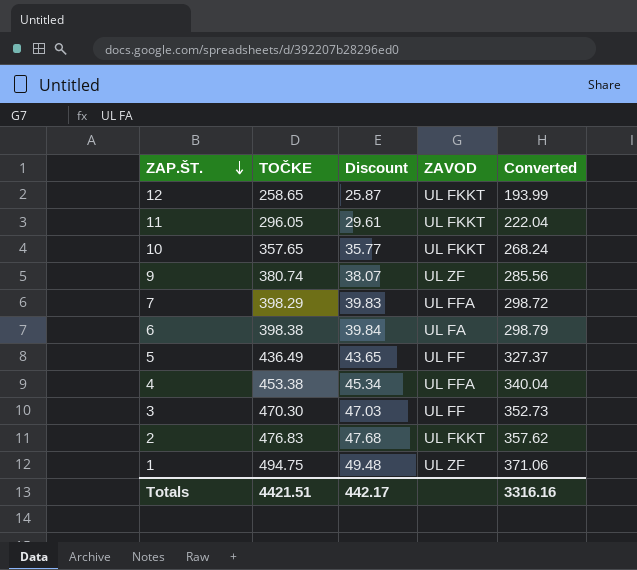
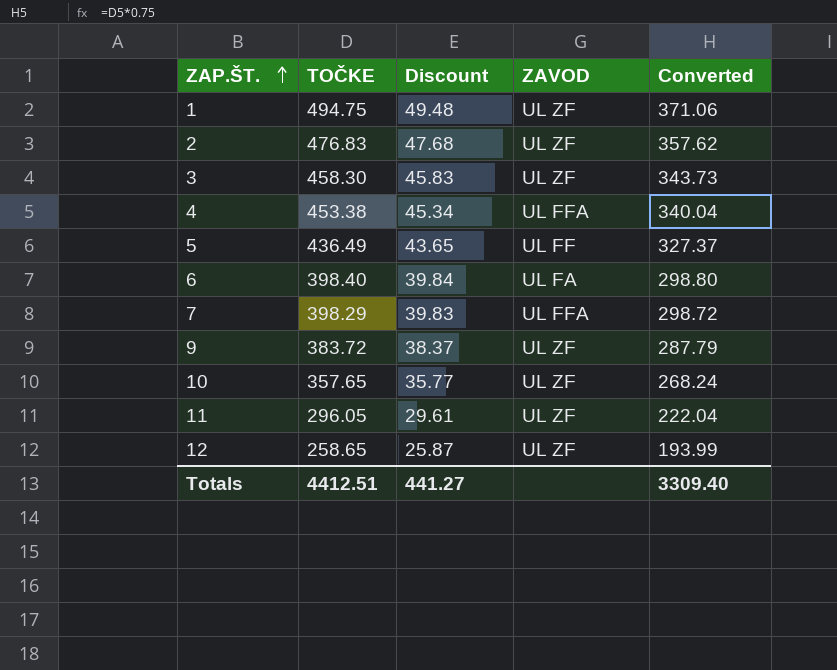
row order: ZAP.ŠT. descending -> ZAP.ŠT. ascending
2 | ZAVOD: UL FKKT -> UL ZF
3 | TOČKE: 470.30 -> 458.30
3 | Discount: 47.03 -> 45.83
3 | ZAVOD: UL FF -> UL ZF
3 | Converted: 352.73 -> 343.73
6 | TOČKE: 398.38 -> 398.40
6 | Converted: 298.79 -> 298.80
9 | TOČKE: 380.74 -> 383.72
9 | Discount: 38.07 -> 38.37
9 | Converted: 285.56 -> 287.79
10 | ZAVOD: UL FKKT -> UL ZF
11 | ZAVOD: UL FKKT -> UL ZF
12 | ZAVOD: UL FKKT -> UL ZF
Totals | TOČKE: 4421.51 -> 4412.51
Totals | Discount: 442.17 -> 441.27
Totals | Converted: 3316.16 -> 3309.40

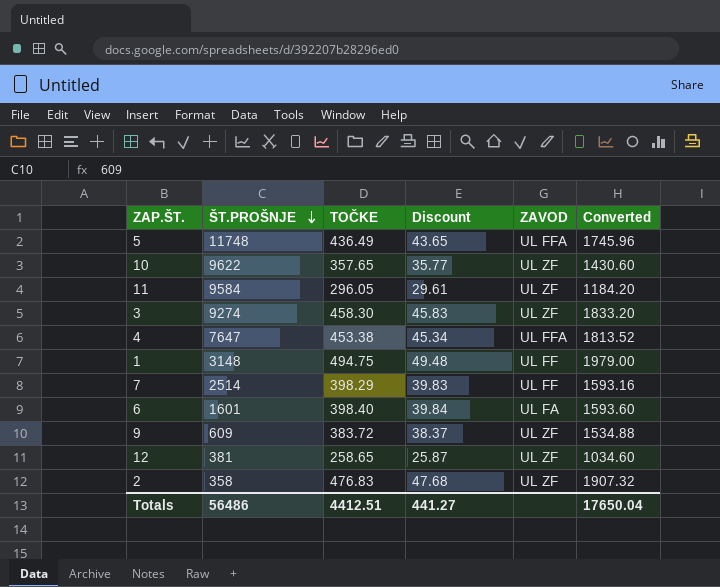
row order: ZAP.ŠT. ascending -> ŠT.PROŠNJE descending
column ŠT.PROŠNJE | position: none -> 2
column Converted | formula: [TOČKE] * 0.75 -> [TOČKE] * 4
5 | ZAVOD: UL FF -> UL FFA
1 | ZAVOD: UL ZF -> UL FF
7 | ZAVOD: UL FFA -> UL FF
Totals | Converted: 3309.40 -> 17650.04

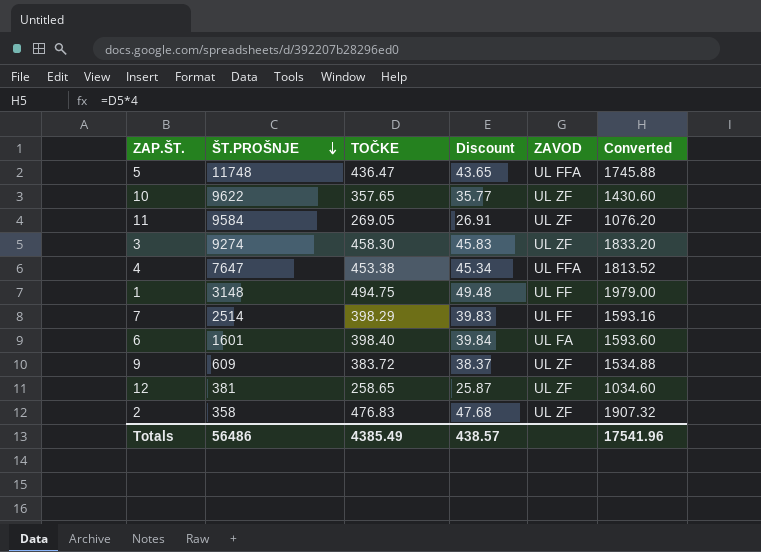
5 | TOČKE: 436.49 -> 436.47
5 | Converted: 1745.96 -> 1745.88
11 | TOČKE: 296.05 -> 269.05
11 | Discount: 29.61 -> 26.91
11 | Converted: 1184.20 -> 1076.20
Totals | TOČKE: 4412.51 -> 4385.49
Totals | Discount: 441.27 -> 438.57
Totals | Converted: 17650.04 -> 17541.96

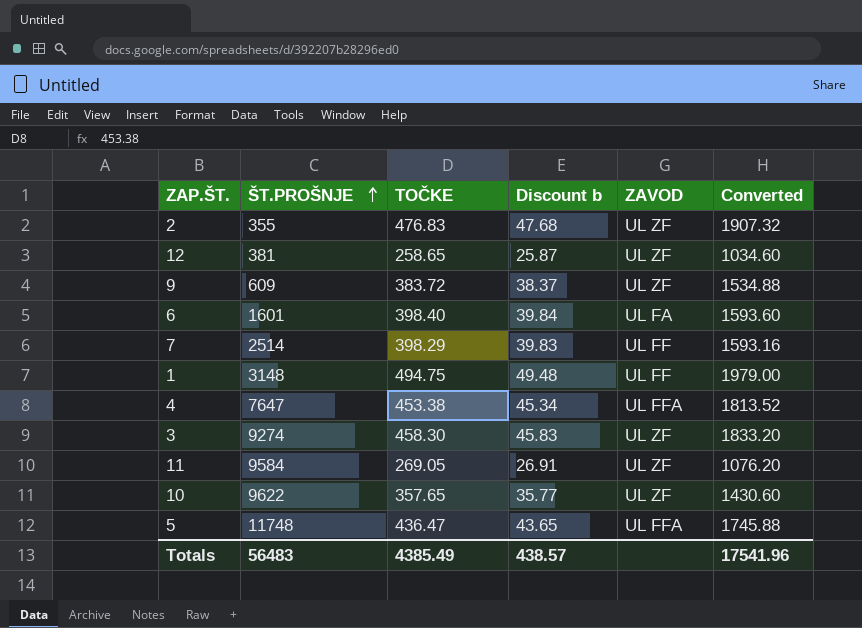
row order: ŠT.PROŠNJE descending -> ŠT.PROŠNJE ascending
column name: Discount -> Discount b
2 | ŠT.PROŠNJE: 358 -> 355
Totals | ŠT.PROŠNJE: 56486 -> 56483

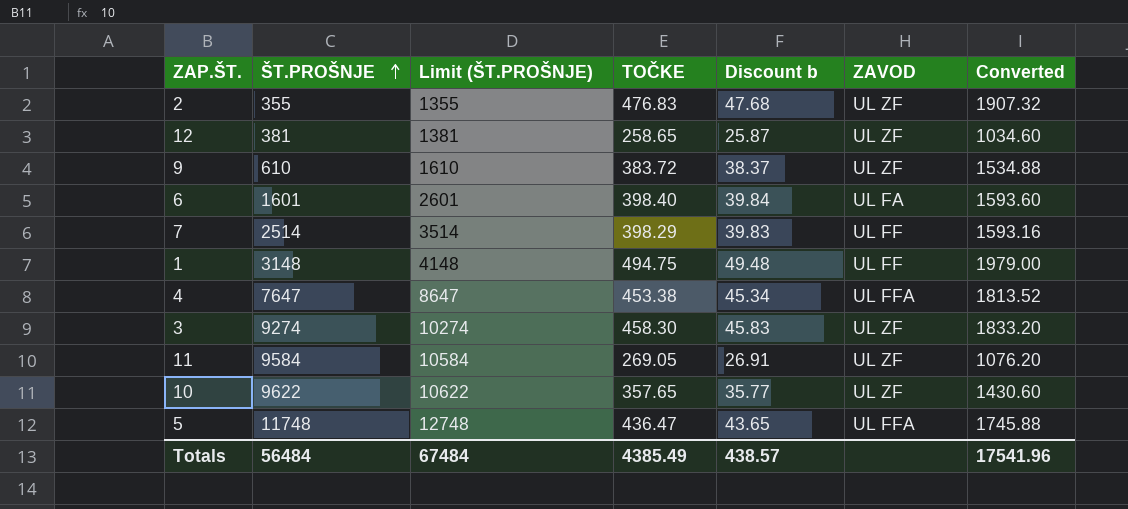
column Limit (ŠT.PROŠNJE) | formula: none -> [ŠT.PROŠNJE] + 1000
9 | ŠT.PROŠNJE: 609 -> 610
Totals | ŠT.PROŠNJE: 56483 -> 56484

